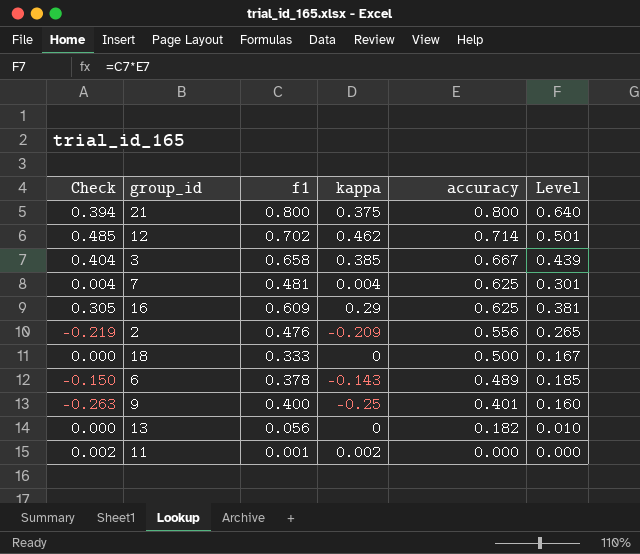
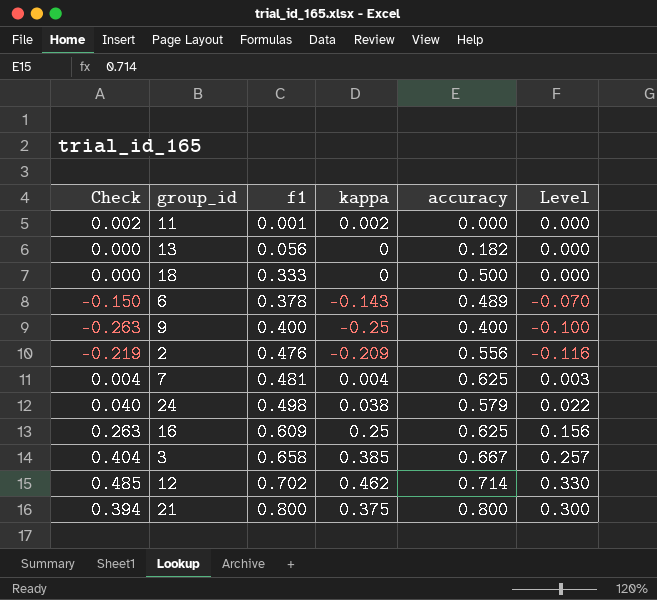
row order: accuracy descending -> f1 ascending
column Level | formula: [f1] * [accuracy] -> [kappa] * [accuracy]
9 | accuracy: 0.401 -> 0.400
row 24: none -> 0.040 | 0.498 | 0.038 | 0.579 | 0.022
16 | Check: 0.305 -> 0.263
16 | kappa: 0.29 -> 0.25

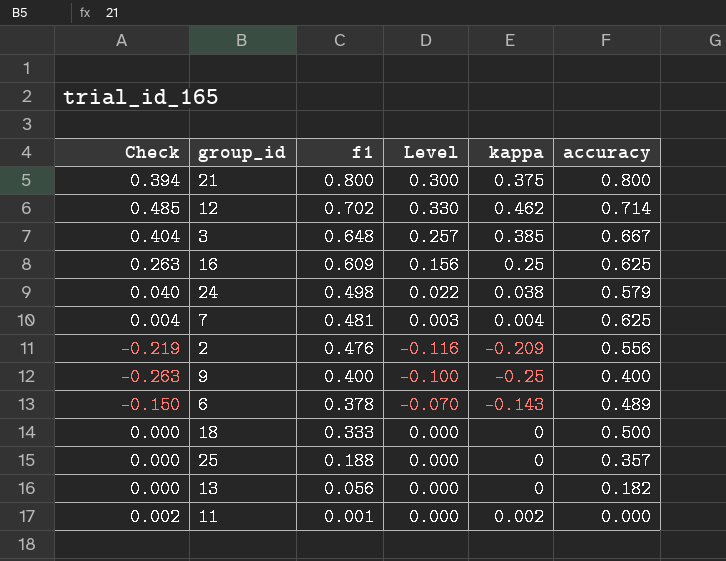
row order: f1 ascending -> f1 descending
column Level | position: 6 -> 4
3 | f1: 0.658 -> 0.648
row 25: none -> 0.000 | 0.188 | 0.000 | 0 | 0.357

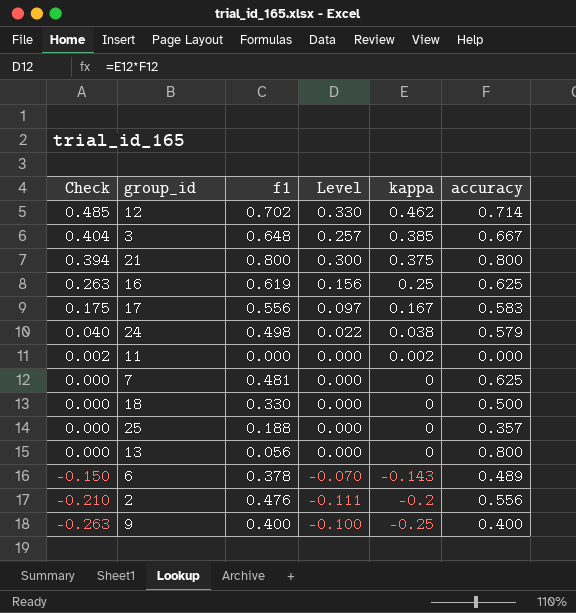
row order: f1 descending -> Check descending
16 | f1: 0.609 -> 0.619
row 17: none -> 0.175 | 0.556 | 0.097 | 0.167 | 0.583
11 | f1: 0.001 -> 0.000
7 | Check: 0.004 -> 0.000
7 | Level: 0.003 -> 0.000
7 | kappa: 0.004 -> 0
18 | f1: 0.333 -> 0.330
13 | accuracy: 0.182 -> 0.800
2 | Check: -0.219 -> -0.210
2 | Level: -0.116 -> -0.111
2 | kappa: -0.209 -> -0.2

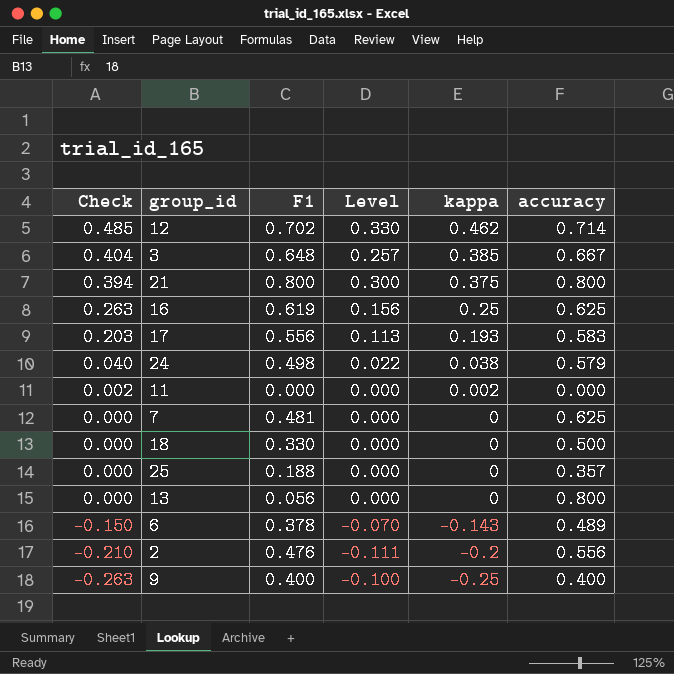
column name: f1 -> F1
17 | Check: 0.175 -> 0.203
17 | Level: 0.097 -> 0.113
17 | kappa: 0.167 -> 0.193

